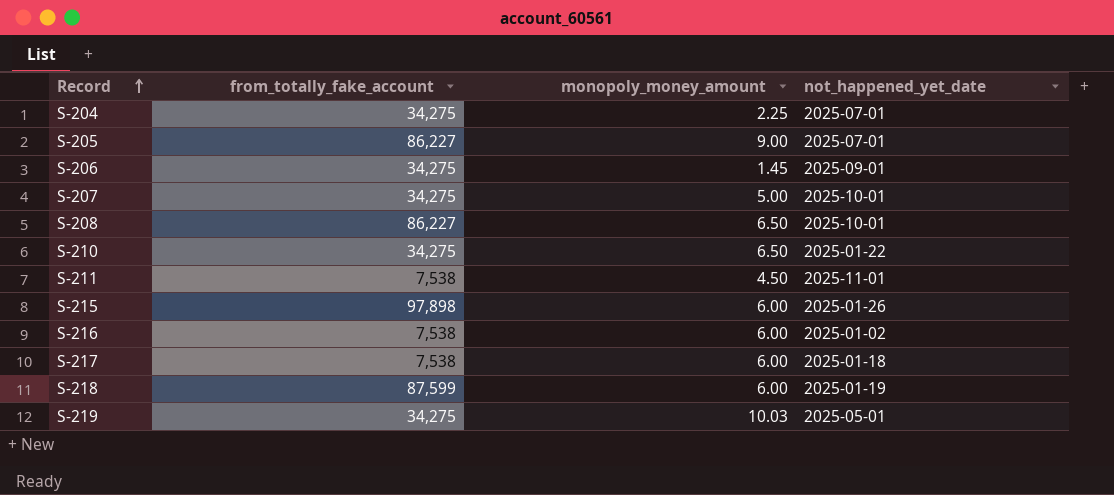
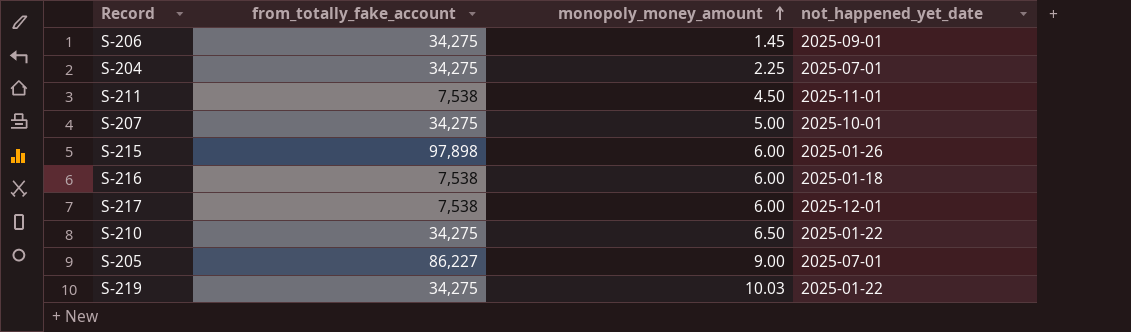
row order: Record ascending -> monopoly_money_amount ascending
row S-208: 86,227 | 6.50 | 2025-10-01 -> none
row S-218: 87,599 | 6.00 | 2025-01-19 -> none
S-216 | not_happened_yet_date: 2025-01-02 -> 2025-01-18
S-217 | not_happened_yet_date: 2025-01-18 -> 2025-12-01
S-219 | not_happened_yet_date: 2025-05-01 -> 2025-01-22

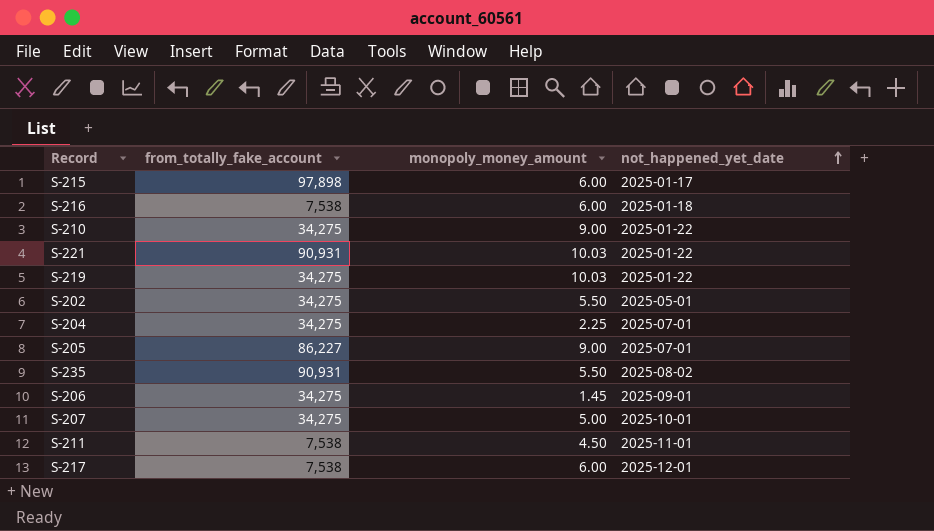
row order: monopoly_money_amount ascending -> not_happened_yet_date ascending
S-215 | not_happened_yet_date: 2025-01-26 -> 2025-01-17
S-210 | monopoly_money_amount: 6.50 -> 9.00
row S-221: none -> 90,931 | 10.03 | 2025-01-22
row S-202: none -> 34,275 | 5.50 | 2025-05-01
row S-235: none -> 90,931 | 5.50 | 2025-08-02

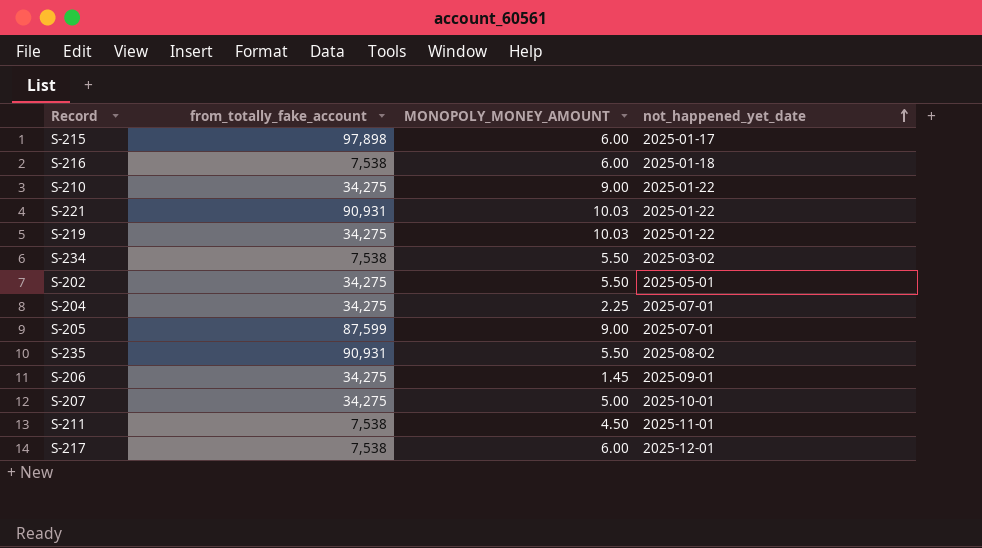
column name: monopoly_money_amount -> MONOPOLY_MONEY_AMOUNT
row S-234: none -> 7,538 | 5.50 | 2025-03-02
S-205 | from_totally_fake_account: 86,227 -> 87,599

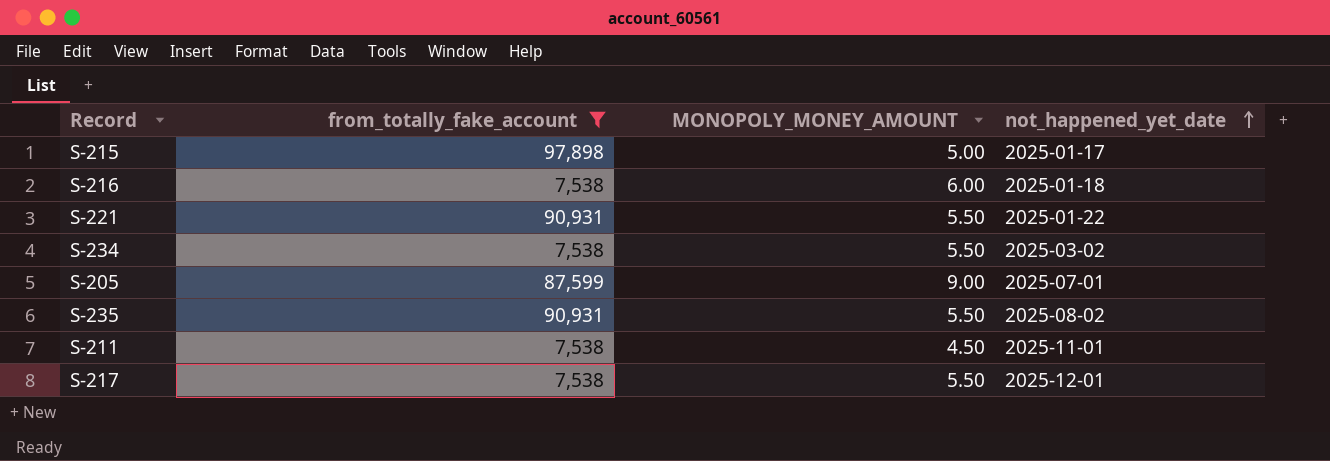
filter: none -> from_totally_fake_account != 34,275
S-215 | MONOPOLY_MONEY_AMOUNT: 6.00 -> 5.00
S-221 | MONOPOLY_MONEY_AMOUNT: 10.03 -> 5.50
S-217 | MONOPOLY_MONEY_AMOUNT: 6.00 -> 5.50

